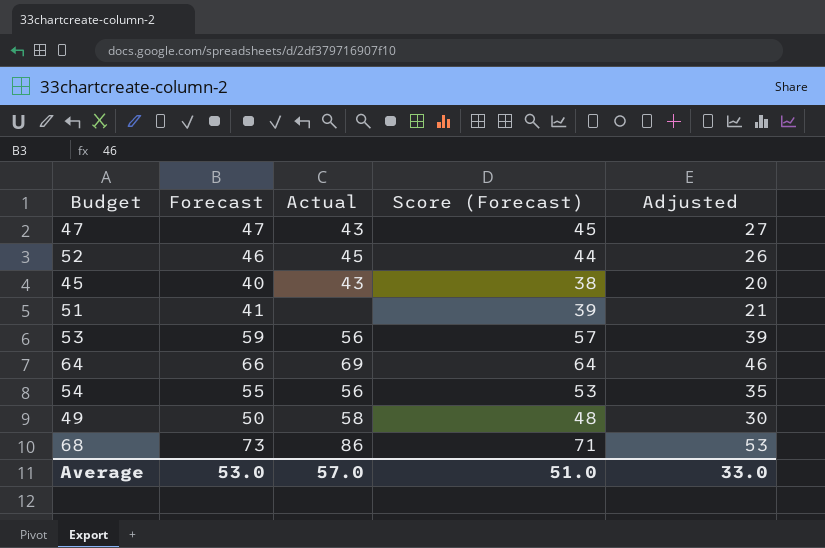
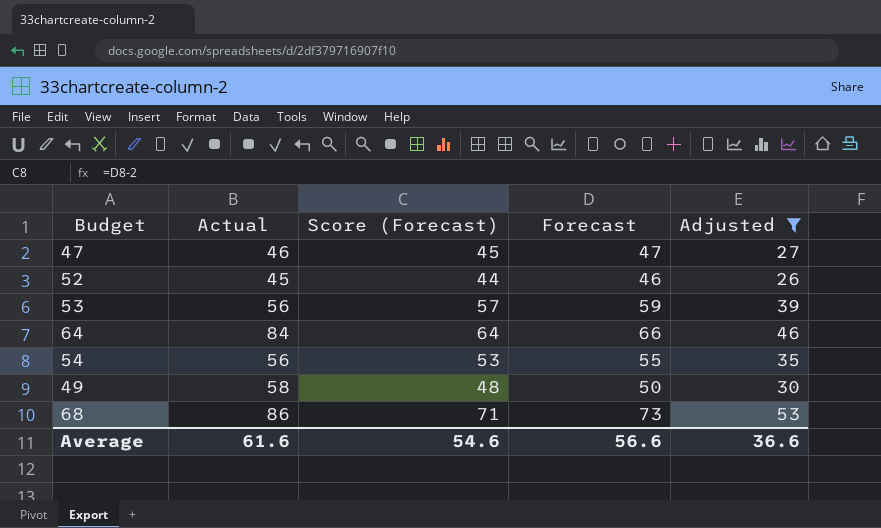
filter: none -> Adjusted >= 26
column Forecast | position: 2 -> 4
47 | Actual: 43 -> 46
64 | Actual: 69 -> 84
Average | Actual: 57.0 -> 61.6
Average | Score (Forecast): 51.0 -> 54.6
Average | Forecast: 53.0 -> 56.6
Average | Adjusted: 33.0 -> 36.6

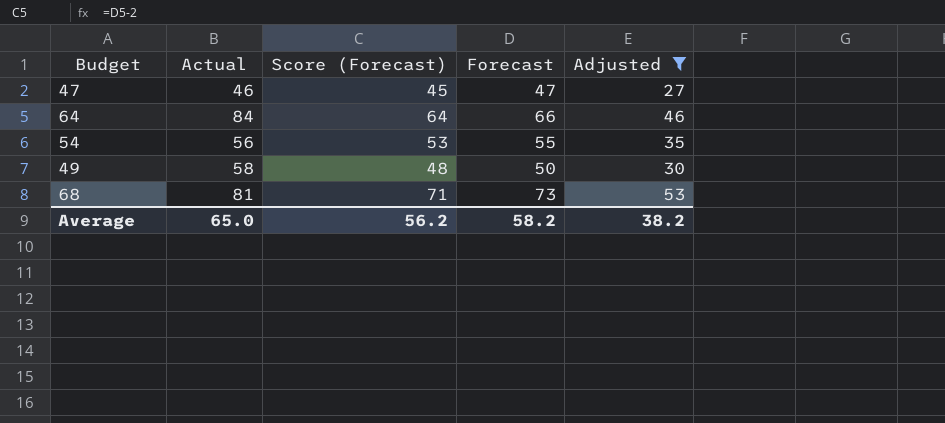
row 52: 45 | 44 | 46 | 26 -> none
row 53: 56 | 57 | 59 | 39 -> none
68 | Actual: 86 -> 81
Average | Actual: 61.6 -> 65.0
Average | Score (Forecast): 54.6 -> 56.2
Average | Forecast: 56.6 -> 58.2
Average | Adjusted: 36.6 -> 38.2

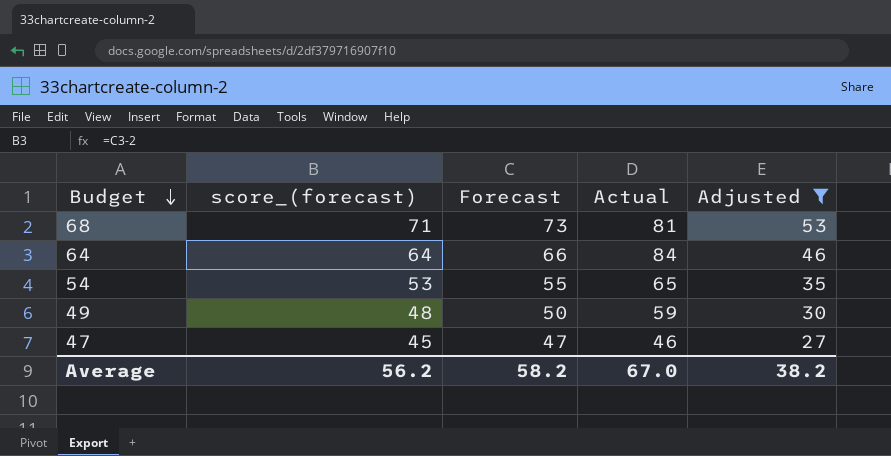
row order: none -> Budget descending
column name: Score (Forecast) -> score_(forecast)
column Actual | position: 2 -> 4
54 | Actual: 56 -> 65
49 | Actual: 58 -> 59
Average | Actual: 65.0 -> 67.0

